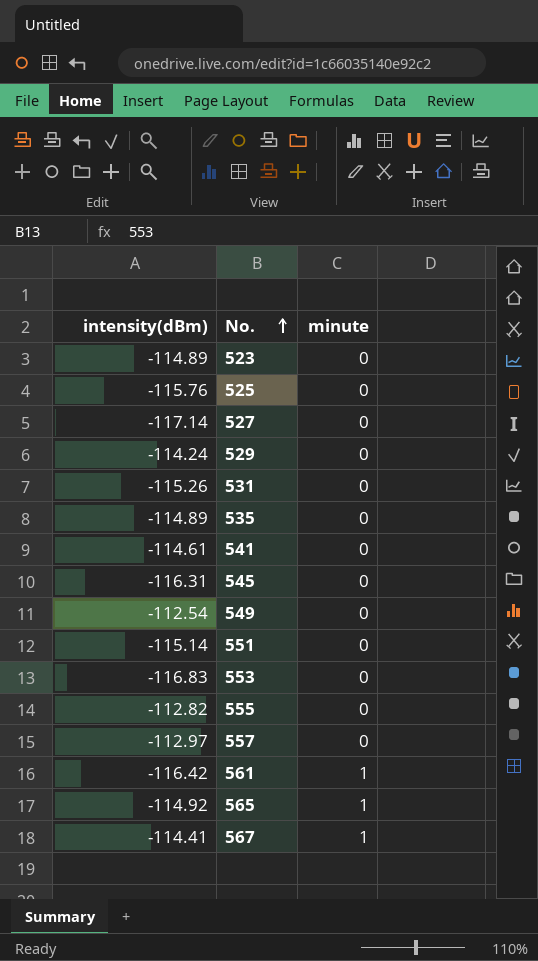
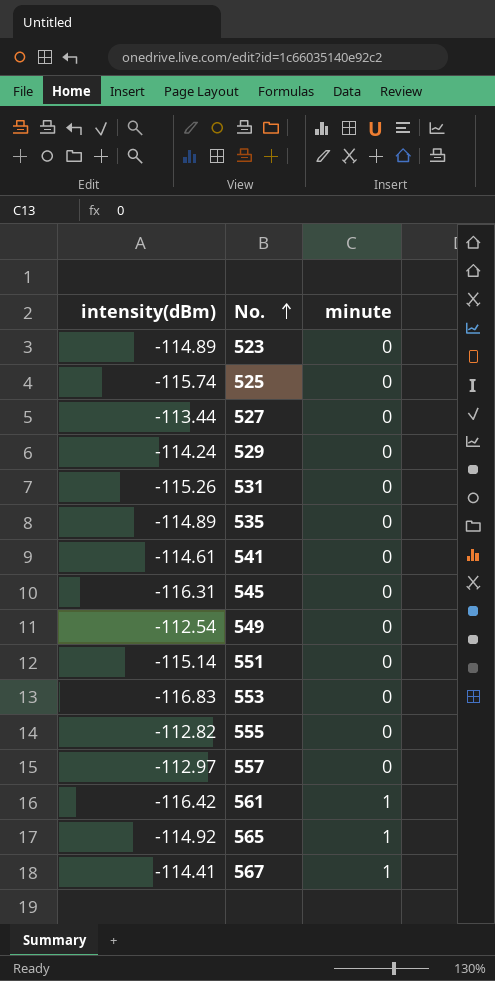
525 | intensity(dBm): -115.76 -> -115.74
527 | intensity(dBm): -117.14 -> -113.44

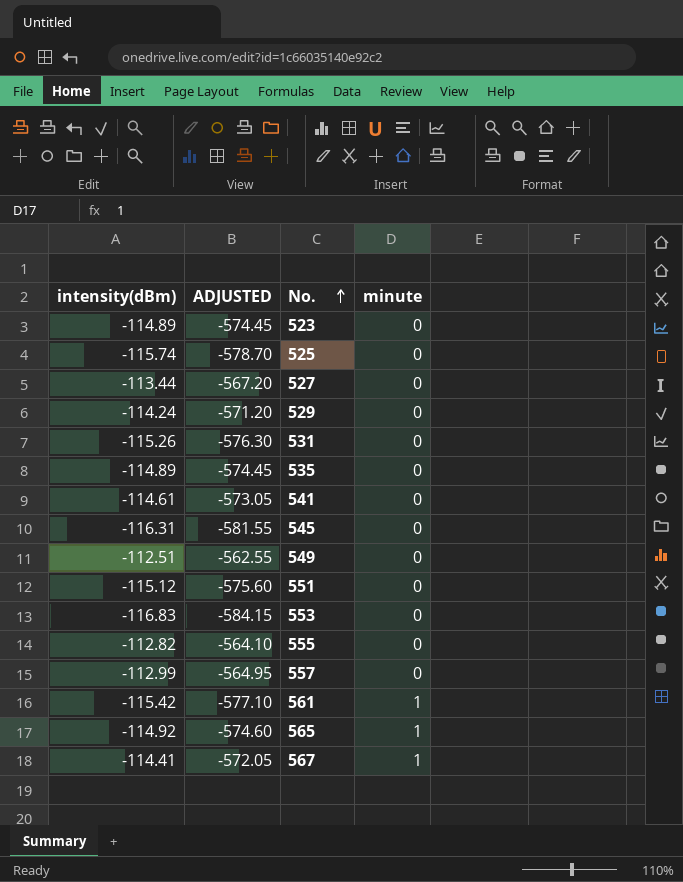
column ADJUSTED | formula: none -> [intensity(dBm)] * 5
549 | intensity(dBm): -112.54 -> -112.51
551 | intensity(dBm): -115.14 -> -115.12
557 | intensity(dBm): -112.97 -> -112.99
561 | intensity(dBm): -116.42 -> -115.42

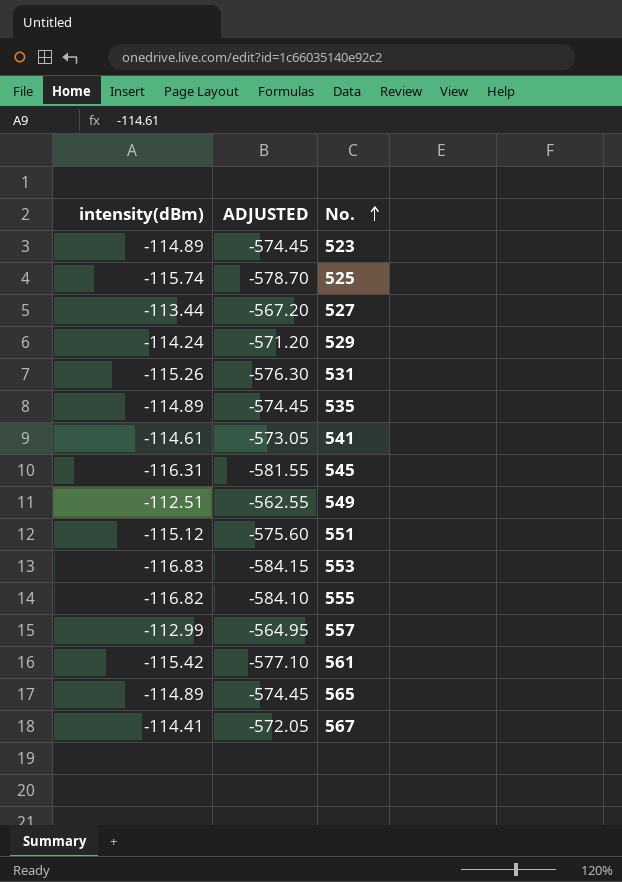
column minute | position: 4 -> none
555 | intensity(dBm): -112.82 -> -116.82
555 | ADJUSTED: -564.10 -> -584.10
565 | intensity(dBm): -114.92 -> -114.89
565 | ADJUSTED: -574.60 -> -574.45

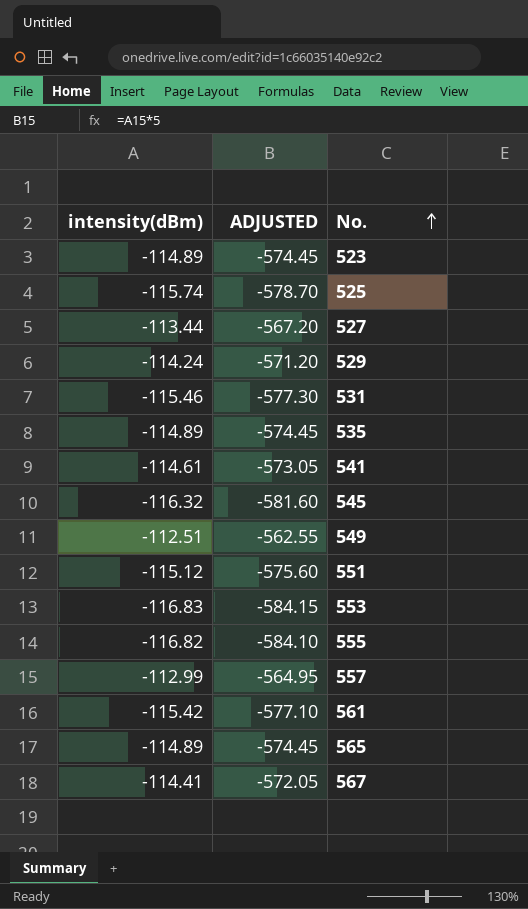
531 | intensity(dBm): -115.26 -> -115.46
531 | ADJUSTED: -576.30 -> -577.30
545 | intensity(dBm): -116.31 -> -116.32
545 | ADJUSTED: -581.55 -> -581.60

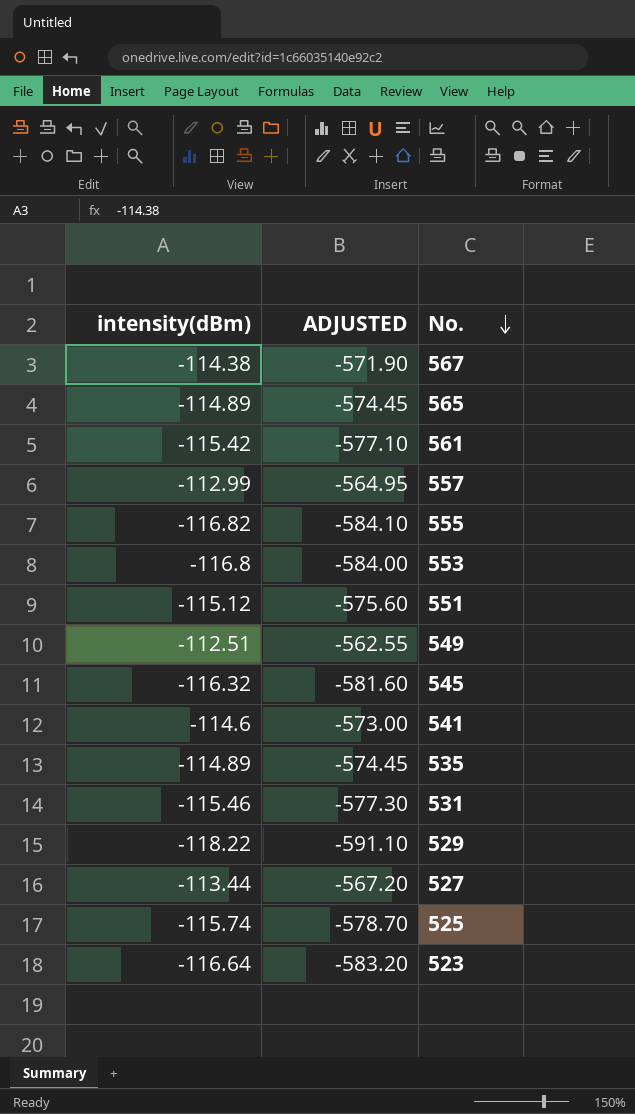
row order: No. ascending -> No. descending
567 | intensity(dBm): -114.41 -> -114.38
567 | ADJUSTED: -572.05 -> -571.90
553 | intensity(dBm): -116.83 -> -116.8
553 | ADJUSTED: -584.15 -> -584.00
541 | intensity(dBm): -114.61 -> -114.6
541 | ADJUSTED: -573.05 -> -573.00
529 | intensity(dBm): -114.24 -> -118.22
529 | ADJUSTED: -571.20 -> -591.10
523 | intensity(dBm): -114.89 -> -116.64
523 | ADJUSTED: -574.45 -> -583.20

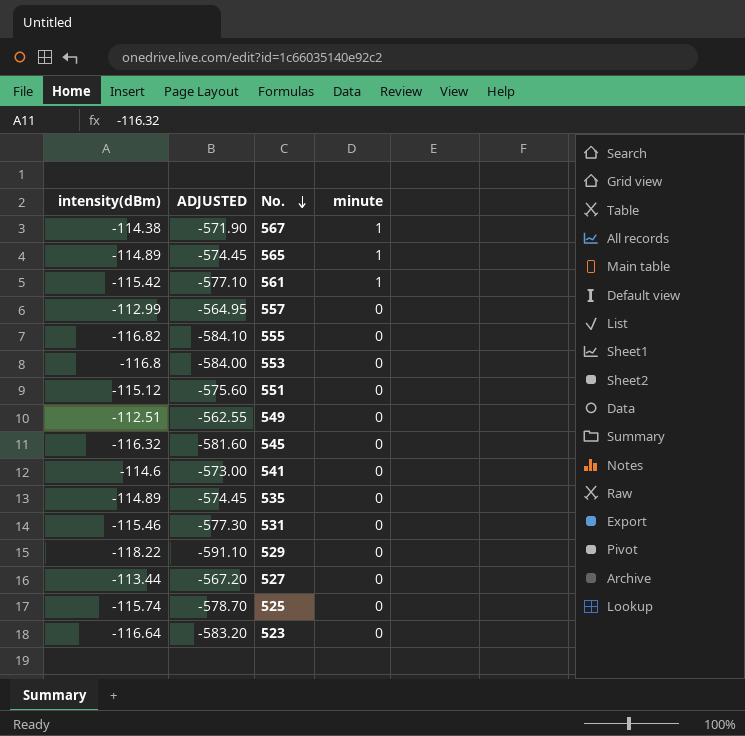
column minute | position: none -> 4

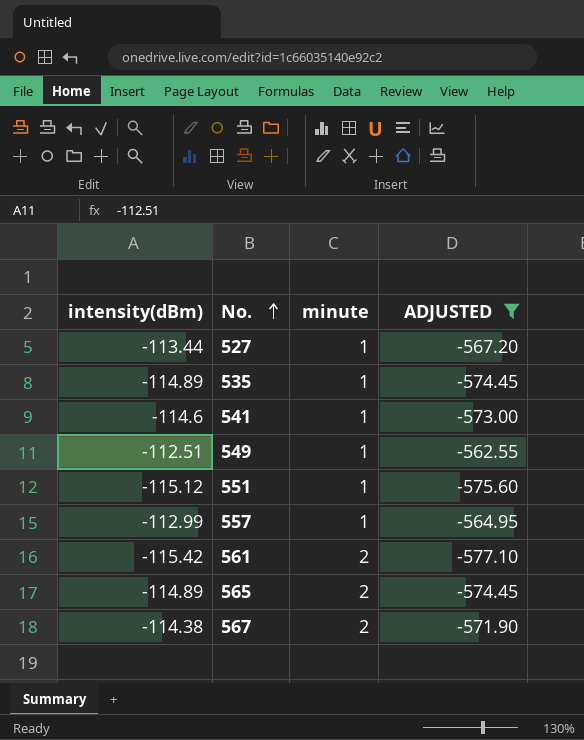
filter: none -> ADJUSTED >= -577.10
row order: No. descending -> No. ascending
column ADJUSTED | position: 2 -> 4
527 | minute: 0 -> 1
535 | minute: 0 -> 1
541 | minute: 0 -> 1
549 | minute: 0 -> 1
551 | minute: 0 -> 1
557 | minute: 0 -> 1
561 | minute: 1 -> 2
565 | minute: 1 -> 2
567 | minute: 1 -> 2

